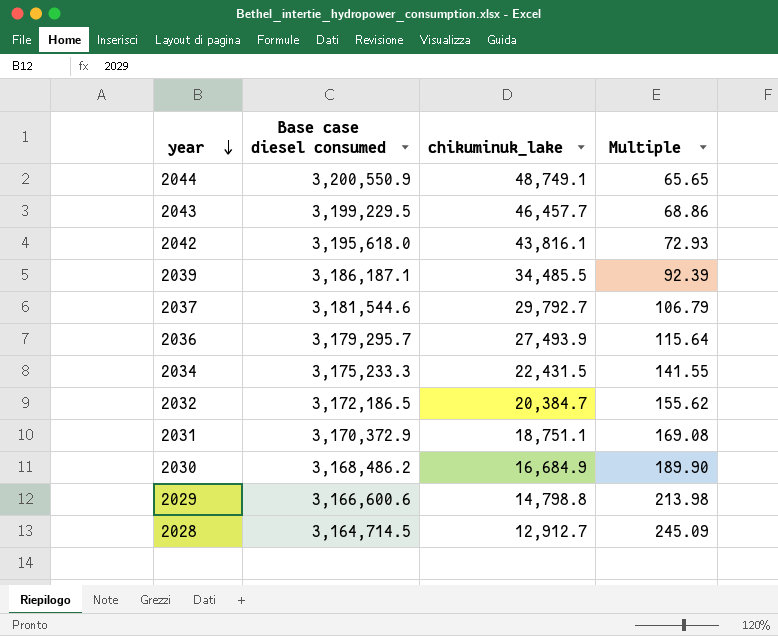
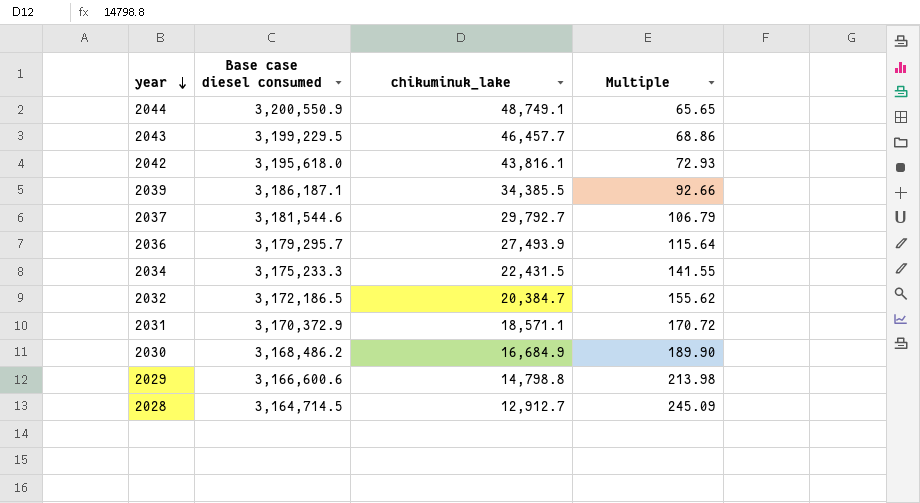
2039 | chikuminuk_lake: 34,485.5 -> 34,385.5
2039 | Multiple: 92.39 -> 92.66
2031 | chikuminuk_lake: 18,751.1 -> 18,571.1
2031 | Multiple: 169.08 -> 170.72

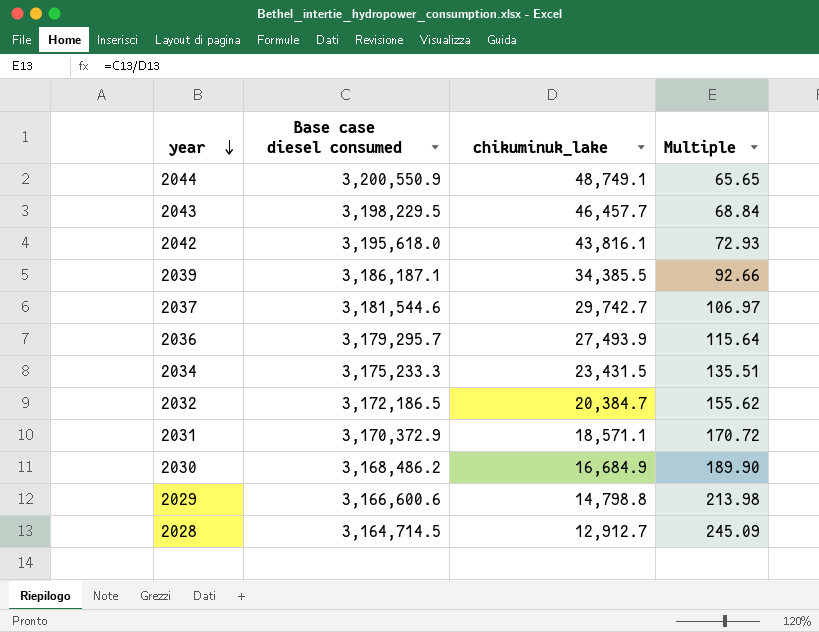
2043 | Base case diesel consumed: 3,199,229.5 -> 3,198,229.5
2043 | Multiple: 68.86 -> 68.84
2037 | chikuminuk_lake: 29,792.7 -> 29,742.7
2037 | Multiple: 106.79 -> 106.97
2034 | chikuminuk_lake: 22,431.5 -> 23,431.5
2034 | Multiple: 141.55 -> 135.51

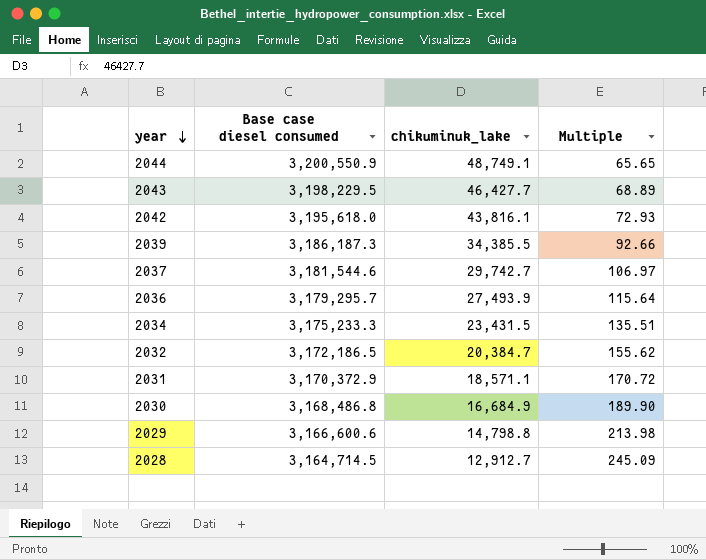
2043 | chikuminuk_lake: 46,457.7 -> 46,427.7
2043 | Multiple: 68.84 -> 68.89
2039 | Base case diesel consumed: 3,186,187.1 -> 3,186,187.3
2030 | Base case diesel consumed: 3,168,486.2 -> 3,168,486.8

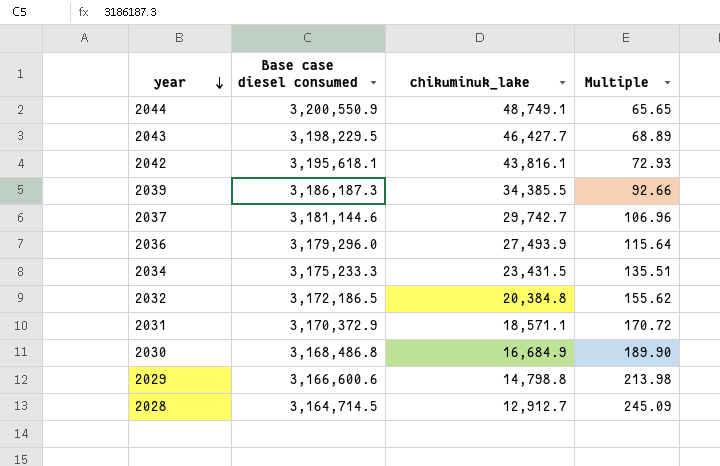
2042 | Base case diesel consumed: 3,195,618.0 -> 3,195,618.1
2037 | Base case diesel consumed: 3,181,544.6 -> 3,181,144.6
2037 | Multiple: 106.97 -> 106.96
2036 | Base case diesel consumed: 3,179,295.7 -> 3,179,296.0
2032 | chikuminuk_lake: 20,384.7 -> 20,384.8

